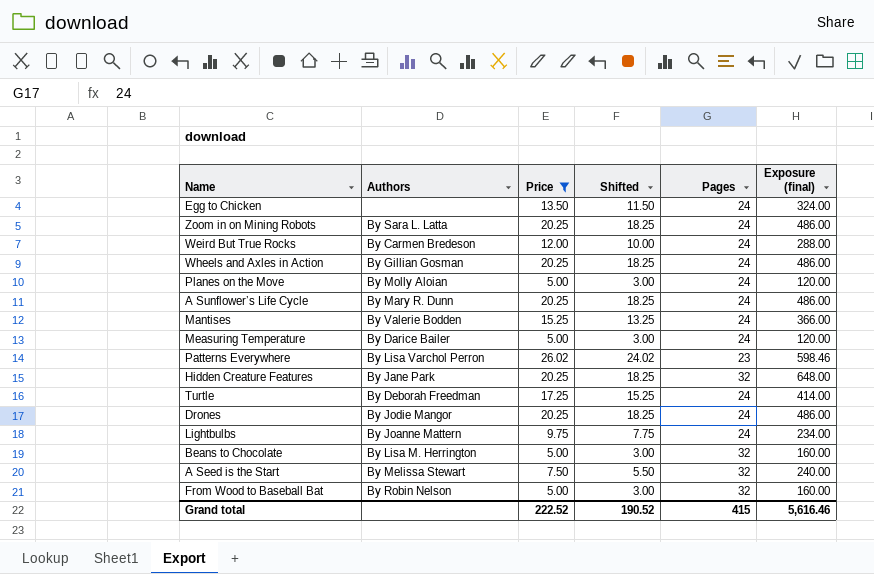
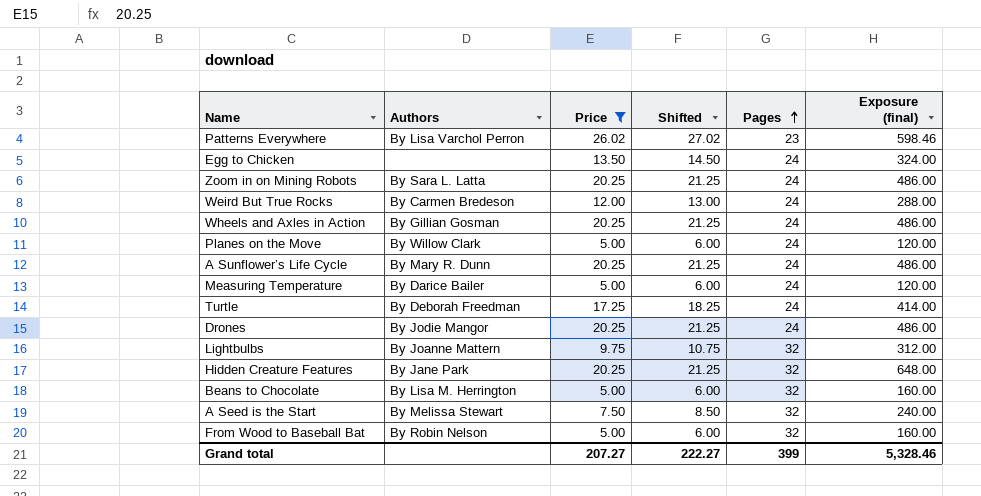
row order: none -> Pages ascending
column Shifted | formula: [Price] - 2 -> [Price] + 1
row Mantises: By Valerie Bodden | 15.25 | 13.25 | 24 | 366.00 -> none
Planes on the Move | Authors: By Molly Aloian -> By Willow Clark
Lightbulbs | Pages: 24 -> 32
Lightbulbs | Exposure (final): 234.00 -> 312.00
Grand total | Price: 222.52 -> 207.27
Grand total | Shifted: 190.52 -> 222.27
Grand total | Pages: 415 -> 399
Grand total | Exposure (final): 5,616.46 -> 5,328.46

